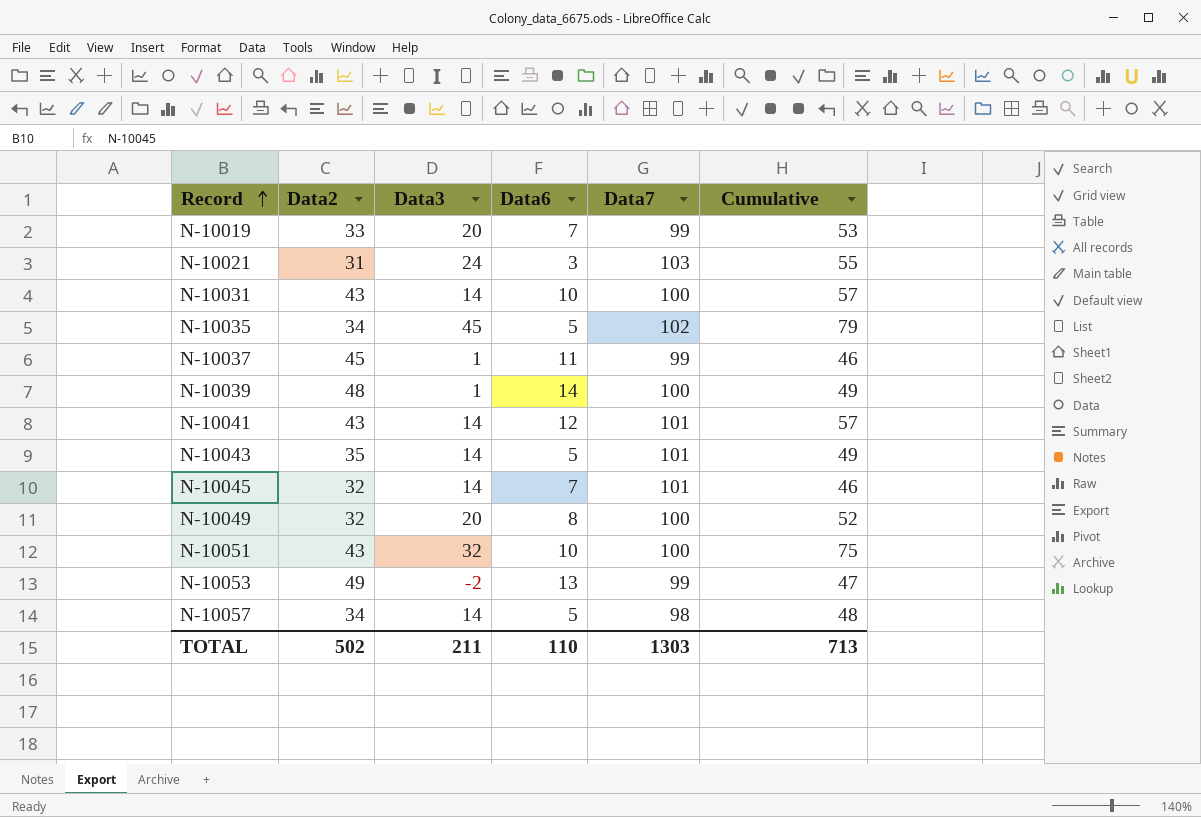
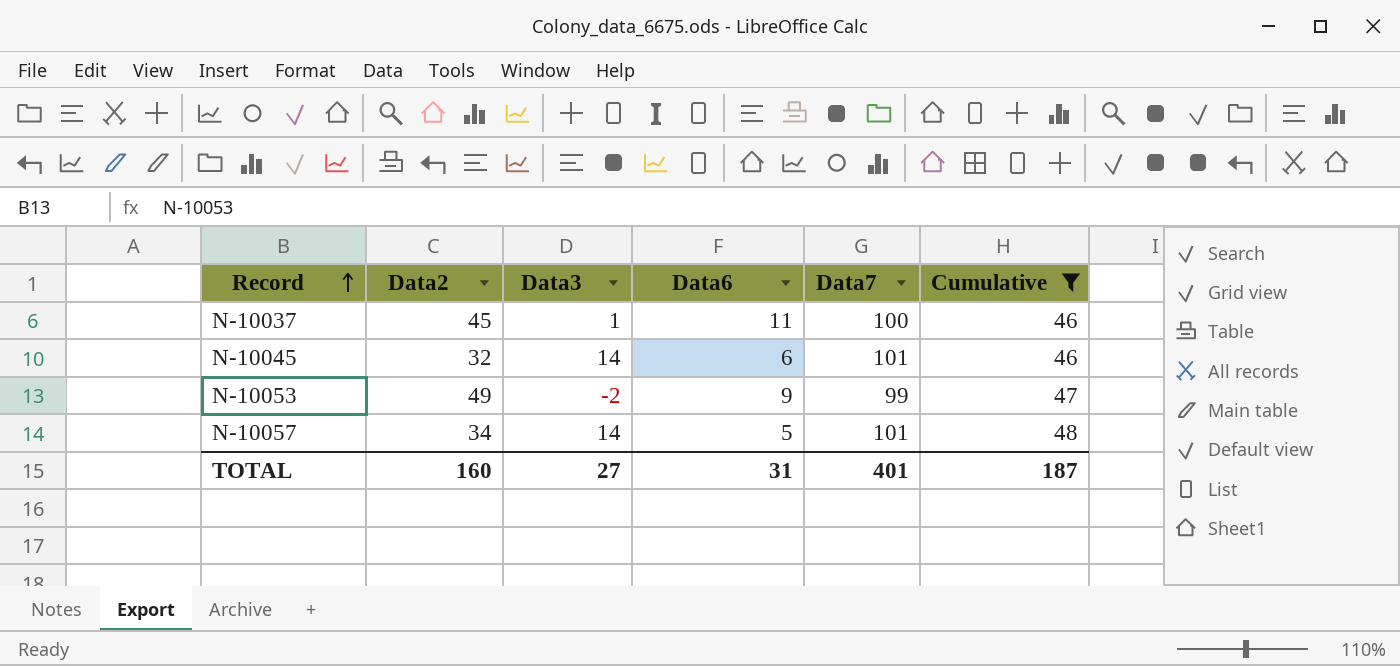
filter: none -> Cumulative <= 48
N-10037 | Data7: 99 -> 100
N-10045 | Data6: 7 -> 6
N-10053 | Data6: 13 -> 9
N-10057 | Data7: 98 -> 101
TOTAL | Data2: 502 -> 160
TOTAL | Data3: 211 -> 27
TOTAL | Data6: 110 -> 31
TOTAL | Data7: 1303 -> 401
TOTAL | Cumulative: 713 -> 187

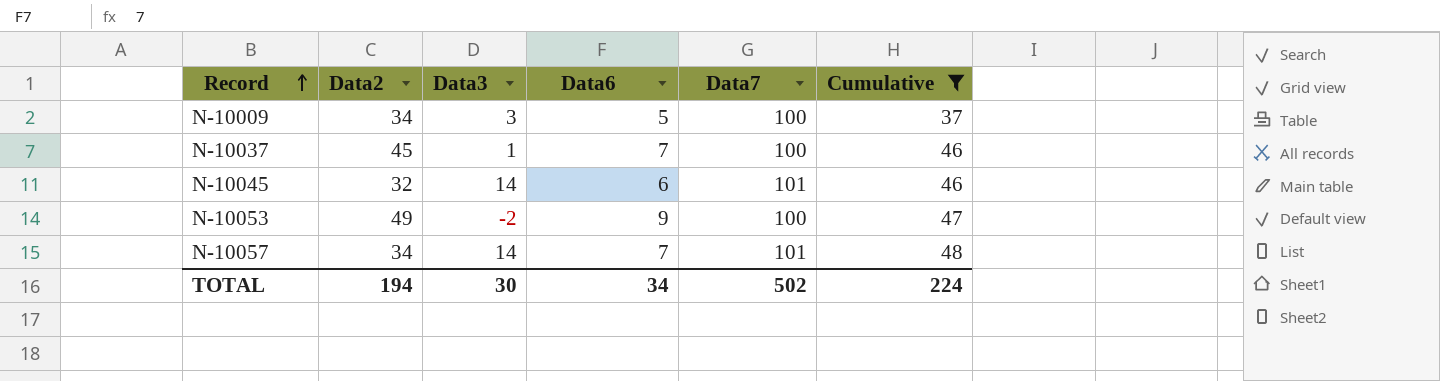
row N-10009: none -> 34 | 3 | 5 | 100 | 37
N-10037 | Data6: 11 -> 7
N-10053 | Data7: 99 -> 100
N-10057 | Data6: 5 -> 7
TOTAL | Data2: 160 -> 194
TOTAL | Data3: 27 -> 30
TOTAL | Data6: 31 -> 34
TOTAL | Data7: 401 -> 502
TOTAL | Cumulative: 187 -> 224

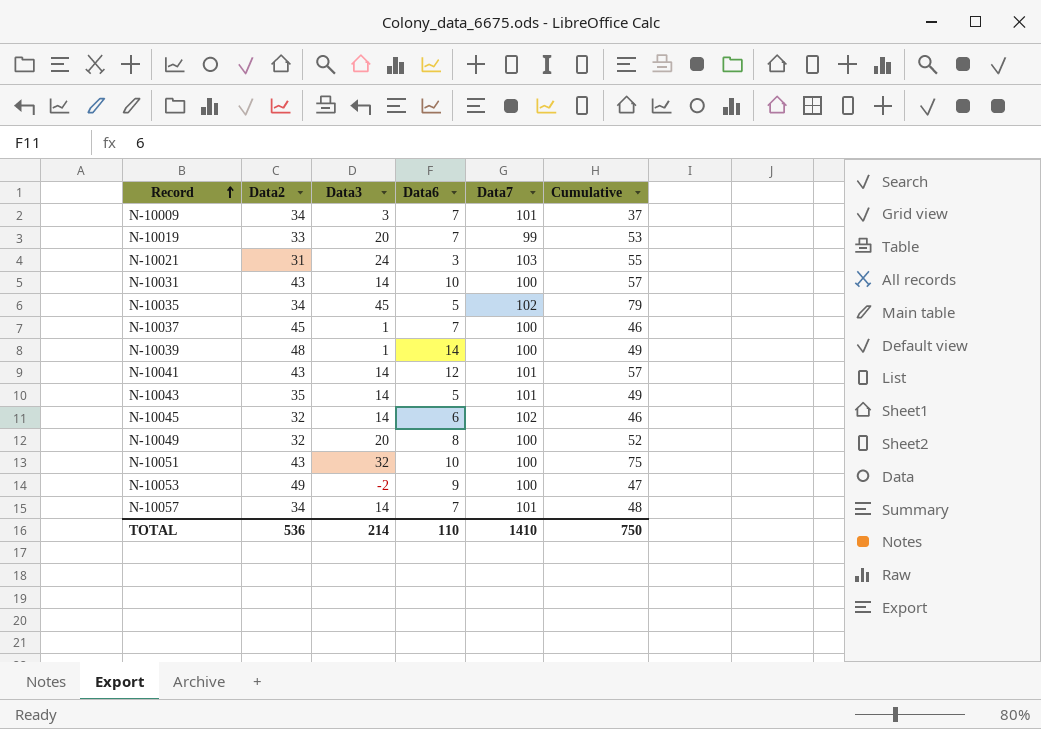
filter: Cumulative <= 48 -> none
N-10009 | Data6: 5 -> 7
N-10009 | Data7: 100 -> 101
N-10045 | Data7: 101 -> 102
TOTAL | Data2: 194 -> 536
TOTAL | Data3: 30 -> 214
TOTAL | Data6: 34 -> 110
TOTAL | Data7: 502 -> 1410
TOTAL | Cumulative: 224 -> 750

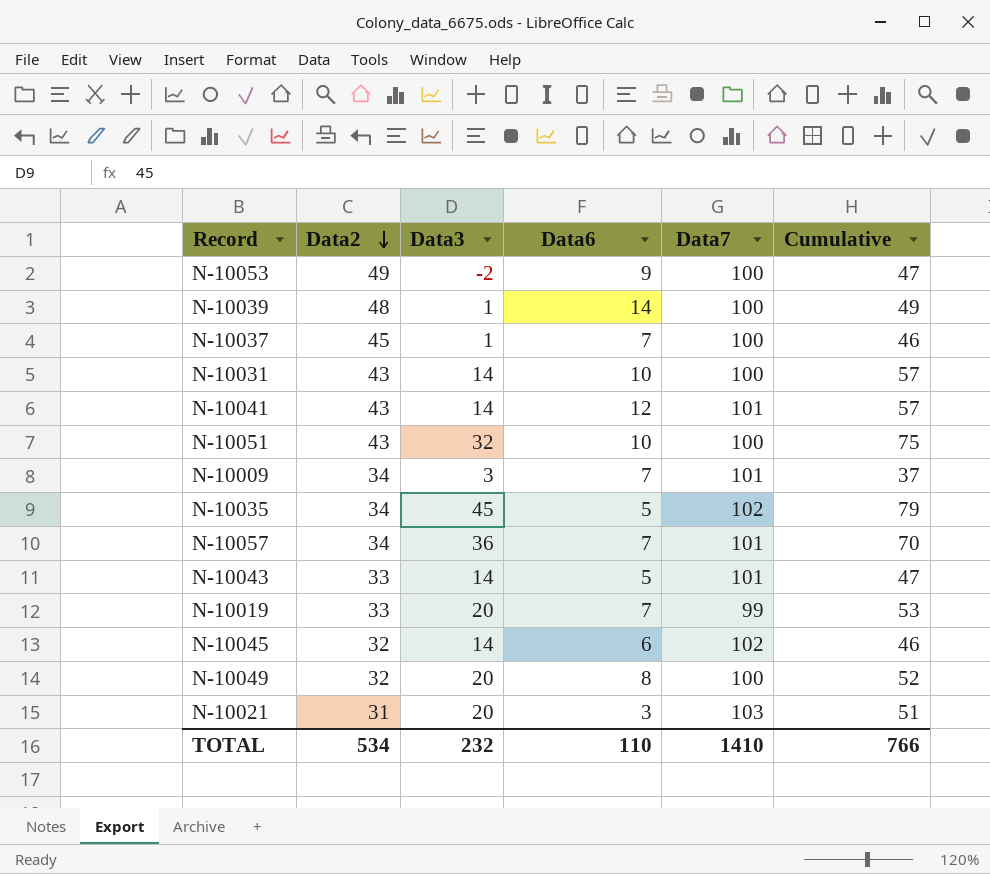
row order: Record ascending -> Data2 descending
N-10057 | Data3: 14 -> 36
N-10057 | Cumulative: 48 -> 70
N-10043 | Data2: 35 -> 33
N-10043 | Cumulative: 49 -> 47
N-10021 | Data3: 24 -> 20
N-10021 | Cumulative: 55 -> 51
TOTAL | Data2: 536 -> 534
TOTAL | Data3: 214 -> 232
TOTAL | Cumulative: 750 -> 766

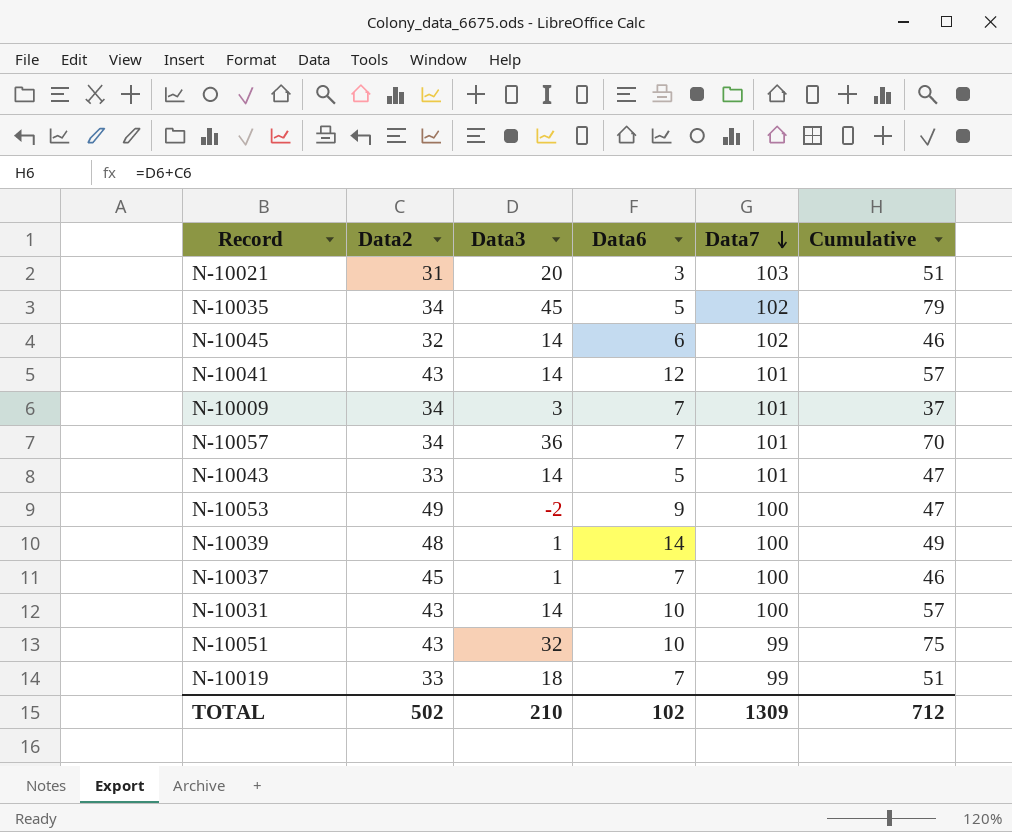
row order: Data2 descending -> Data7 descending
row N-10049: 32 | 20 | 8 | 100 | 52 -> none
N-10051 | Data7: 100 -> 99
N-10019 | Data3: 20 -> 18
N-10019 | Cumulative: 53 -> 51
TOTAL | Data2: 534 -> 502
TOTAL | Data3: 232 -> 210
TOTAL | Data6: 110 -> 102
TOTAL | Data7: 1410 -> 1309
TOTAL | Cumulative: 766 -> 712

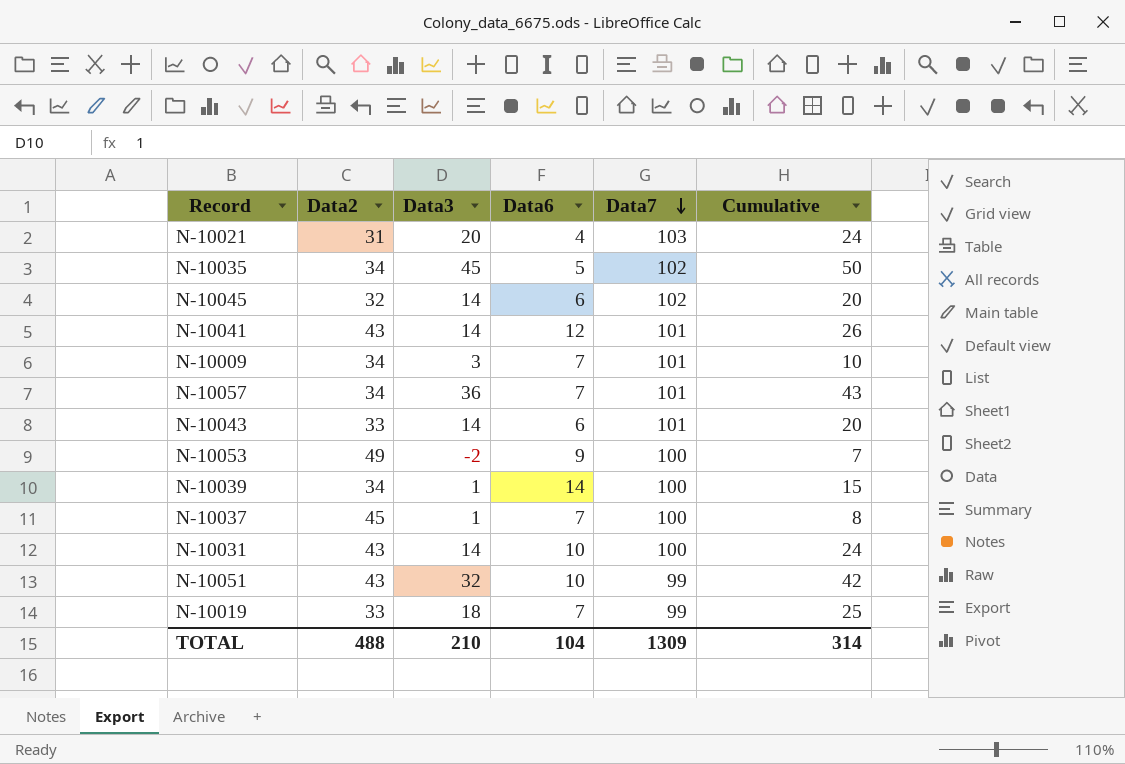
column Cumulative | formula: [Data2] + [Data3] -> [Data3] + [Data6]
N-10021 | Data6: 3 -> 4
N-10043 | Data6: 5 -> 6
N-10039 | Data2: 48 -> 34
TOTAL | Data2: 502 -> 488
TOTAL | Data6: 102 -> 104
TOTAL | Cumulative: 712 -> 314

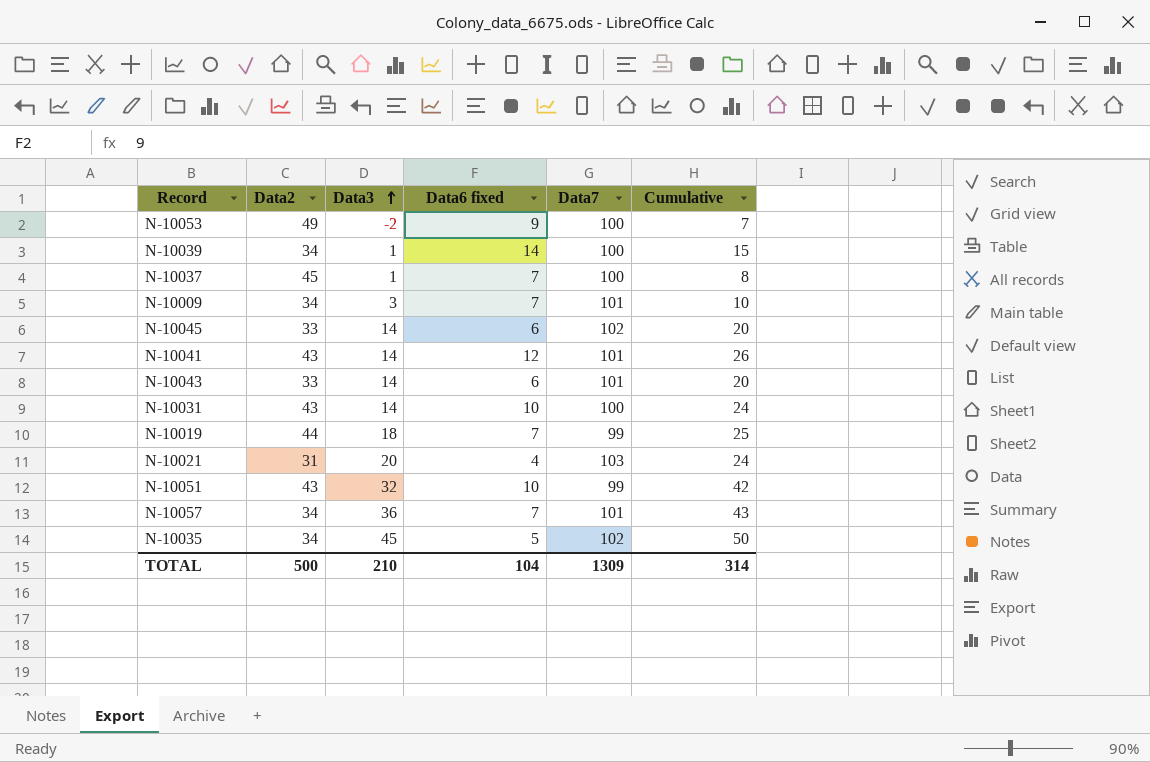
row order: Data7 descending -> Data3 ascending
column name: Data6 -> Data6 fixed
N-10045 | Data2: 32 -> 33
N-10019 | Data2: 33 -> 44
TOTAL | Data2: 488 -> 500

